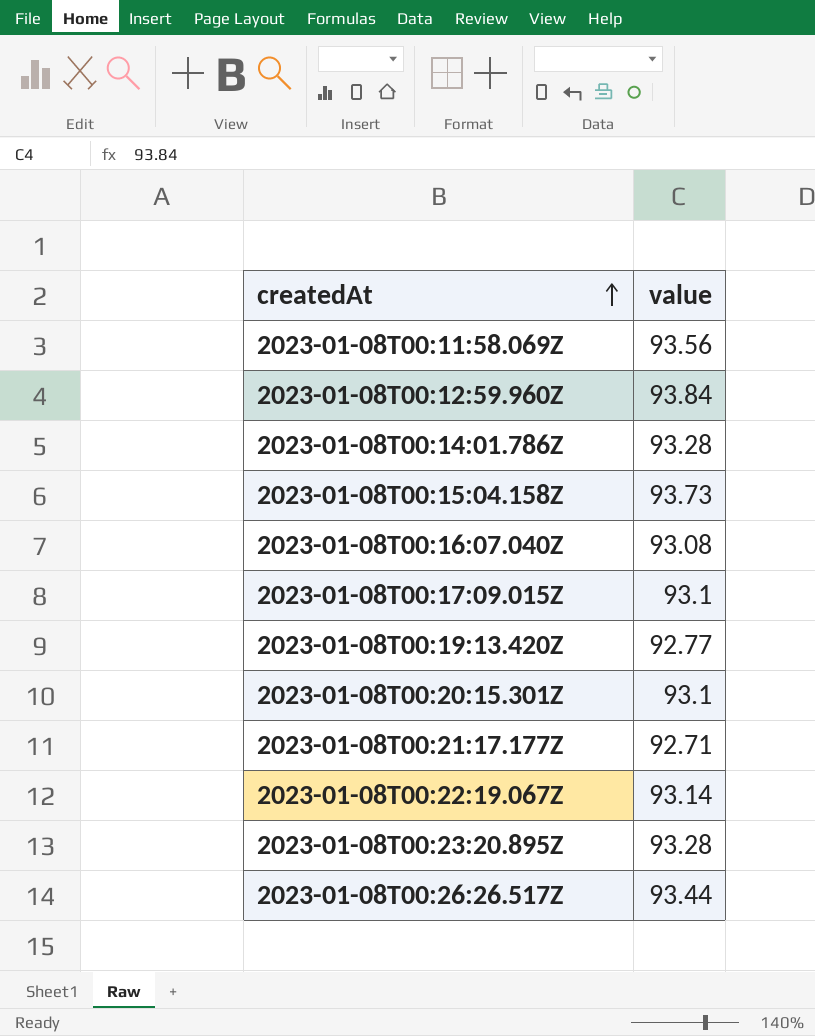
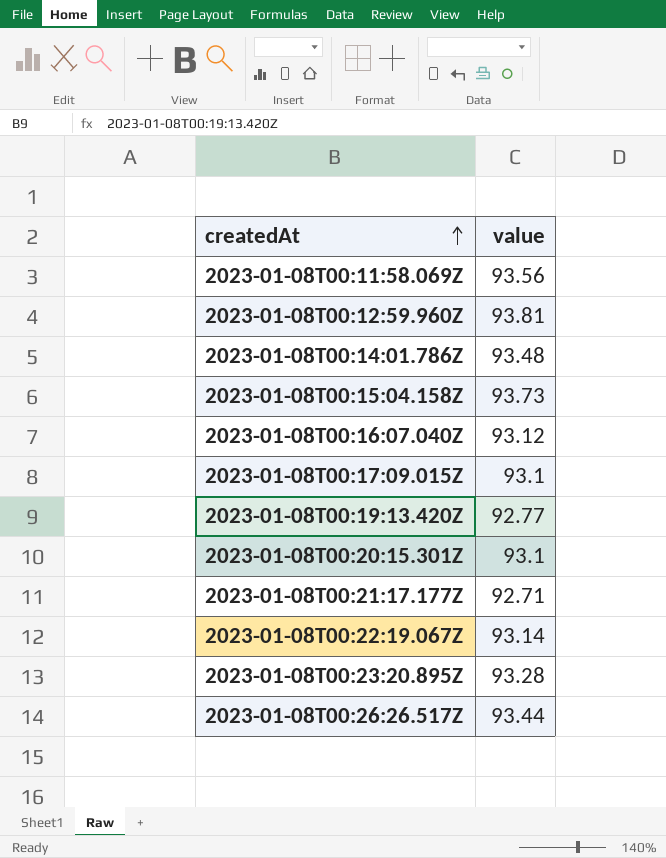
2023-01-08T00:12:59.960Z | value: 93.84 -> 93.81
2023-01-08T00:14:01.786Z | value: 93.28 -> 93.48
2023-01-08T00:16:07.040Z | value: 93.08 -> 93.12

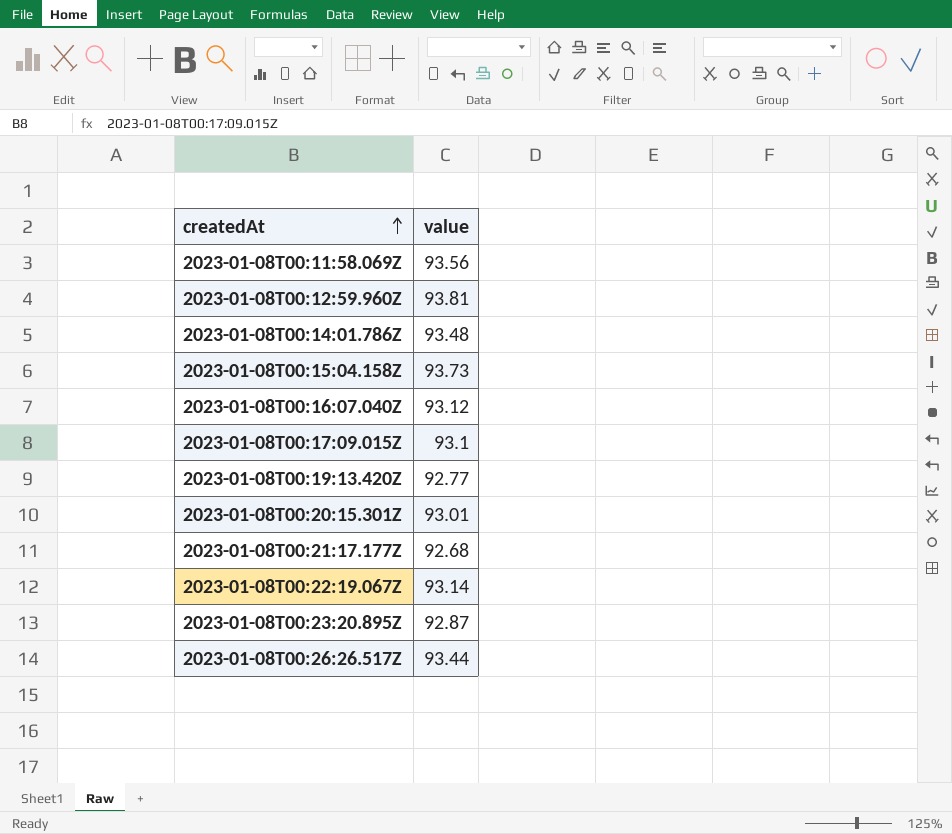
2023-01-08T00:20:15.301Z | value: 93.1 -> 93.01
2023-01-08T00:21:17.177Z | value: 92.71 -> 92.68
2023-01-08T00:23:20.895Z | value: 93.28 -> 92.87

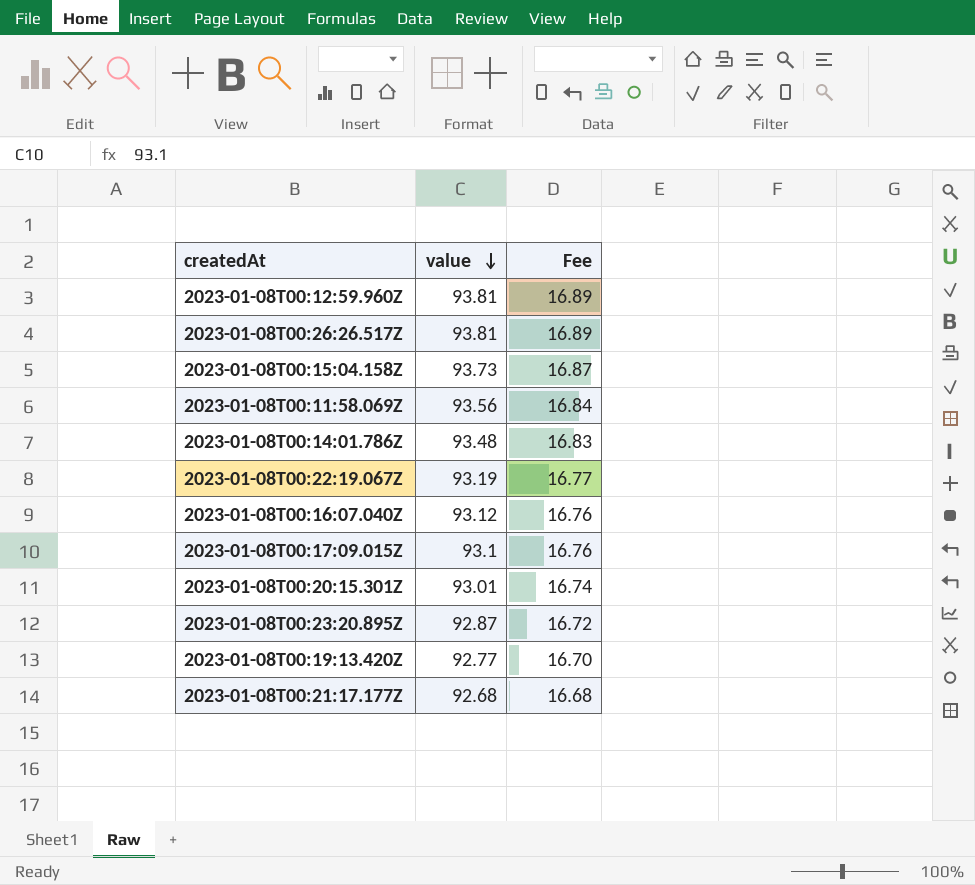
row order: createdAt ascending -> value descending
column Fee | formula: none -> [value] * 0.18
2023-01-08T00:26:26.517Z | value: 93.44 -> 93.81
2023-01-08T00:22:19.067Z | value: 93.14 -> 93.19

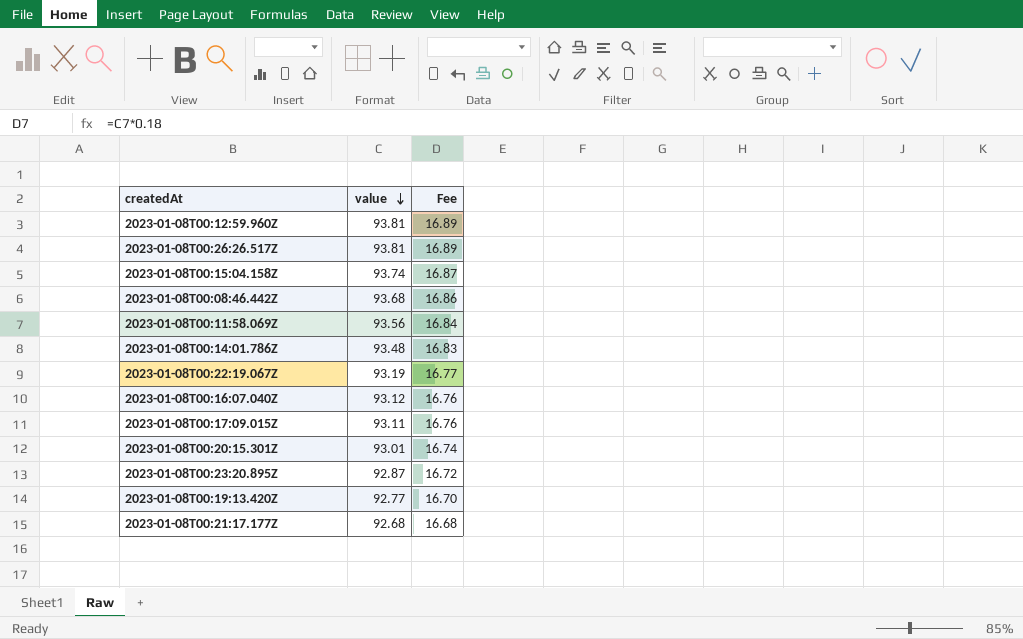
2023-01-08T00:15:04.158Z | value: 93.73 -> 93.74
row 2023-01-08T00:08:46.442Z: none -> 93.68 | 16.86
2023-01-08T00:17:09.015Z | value: 93.1 -> 93.11

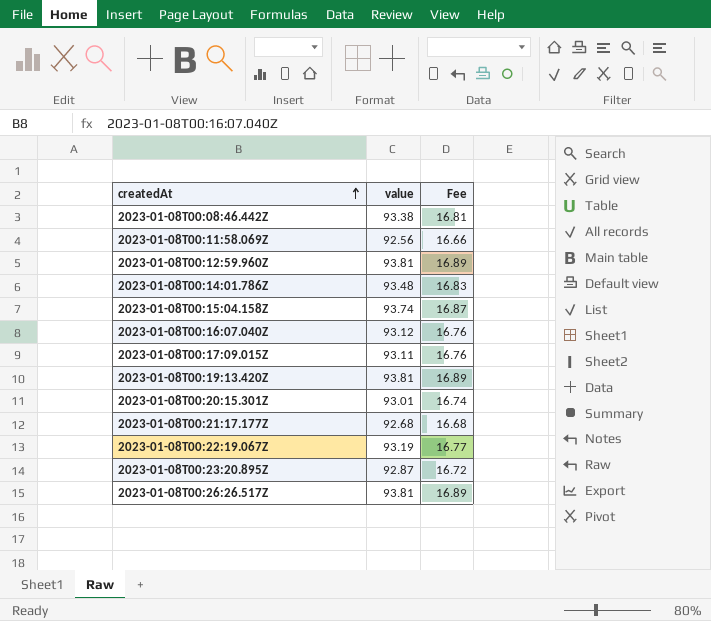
row order: value descending -> createdAt ascending
2023-01-08T00:08:46.442Z | value: 93.68 -> 93.38
2023-01-08T00:08:46.442Z | Fee: 16.86 -> 16.81
2023-01-08T00:11:58.069Z | value: 93.56 -> 92.56
2023-01-08T00:11:58.069Z | Fee: 16.84 -> 16.66
2023-01-08T00:19:13.420Z | value: 92.77 -> 93.81
2023-01-08T00:19:13.420Z | Fee: 16.70 -> 16.89

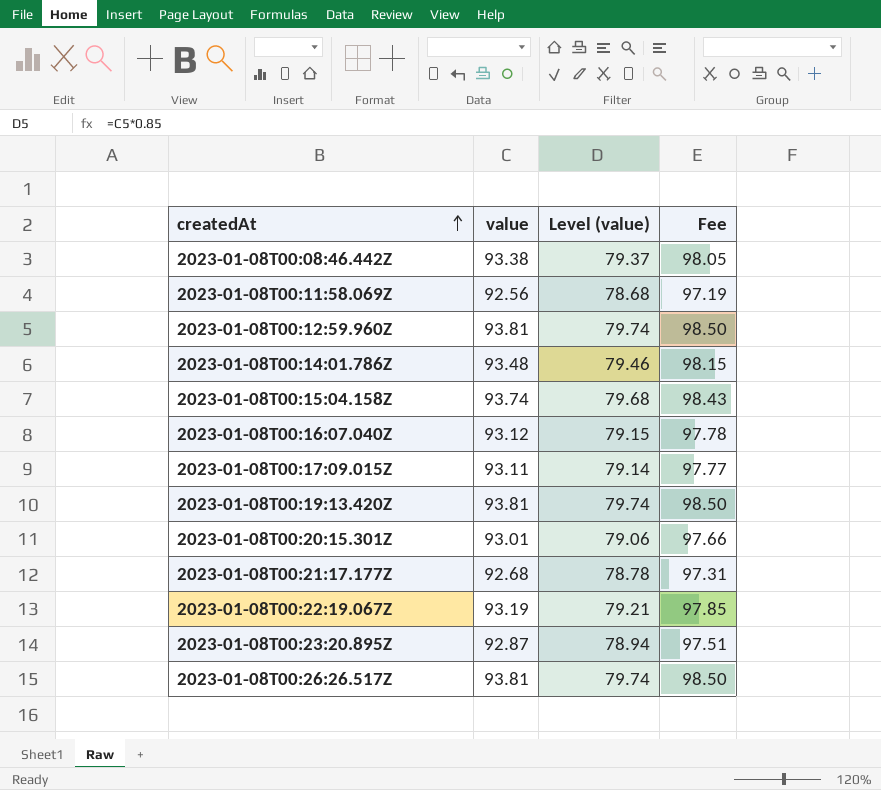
column Level (value) | formula: none -> [value] * 0.85
column Fee | formula: [value] * 0.18 -> [value] * 1.05

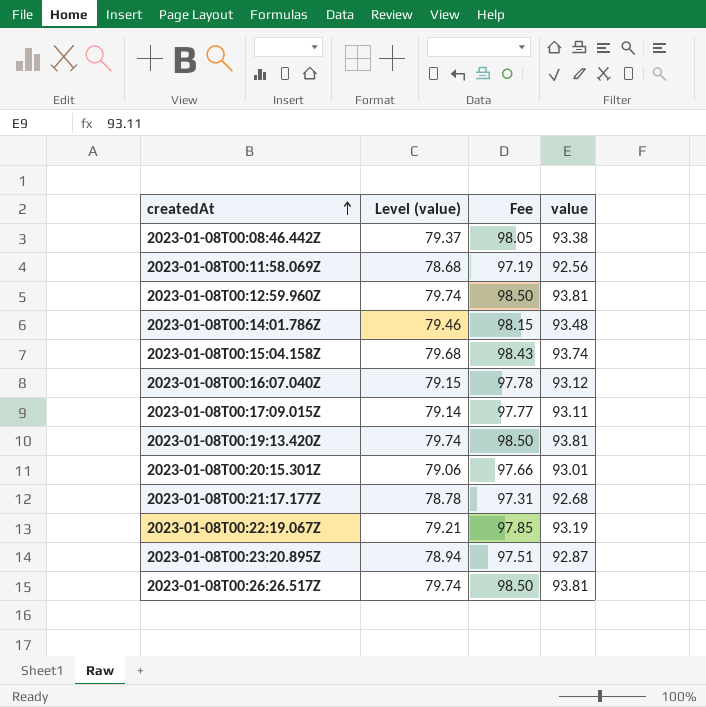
column value | position: 2 -> 4

